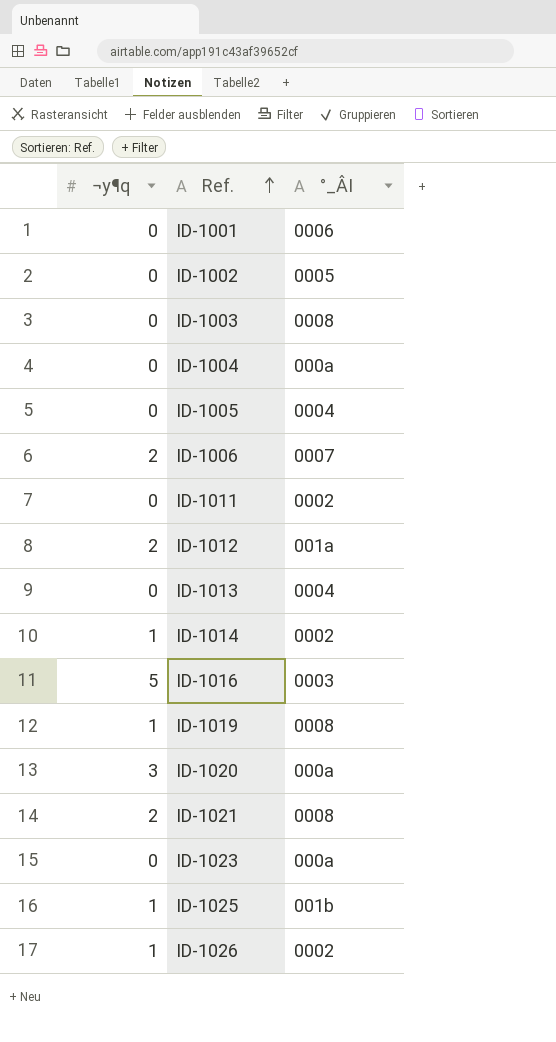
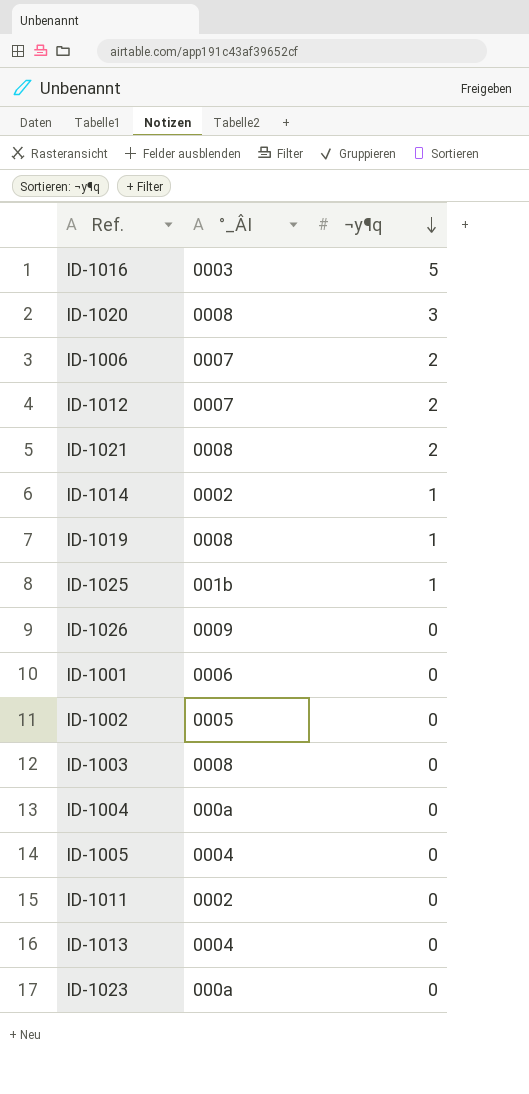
row order: Ref. ascending -> ¬y¶q descending
column ¬y¶q | position: 1 -> 3
ID-1020 | °_ÂI: 000a -> 0008
ID-1012 | °_ÂI: 001a -> 0007
ID-1026 | °_ÂI: 0002 -> 0009
ID-1026 | ¬y¶q: 1 -> 0

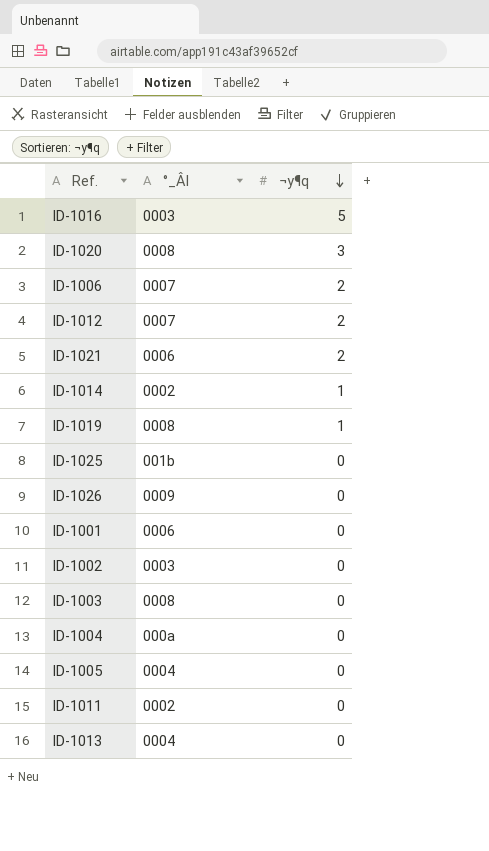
row ID-1023: 000a | 0 -> none
ID-1021 | °_ÂI: 0008 -> 0006
ID-1025 | ¬y¶q: 1 -> 0
ID-1002 | °_ÂI: 0005 -> 0003

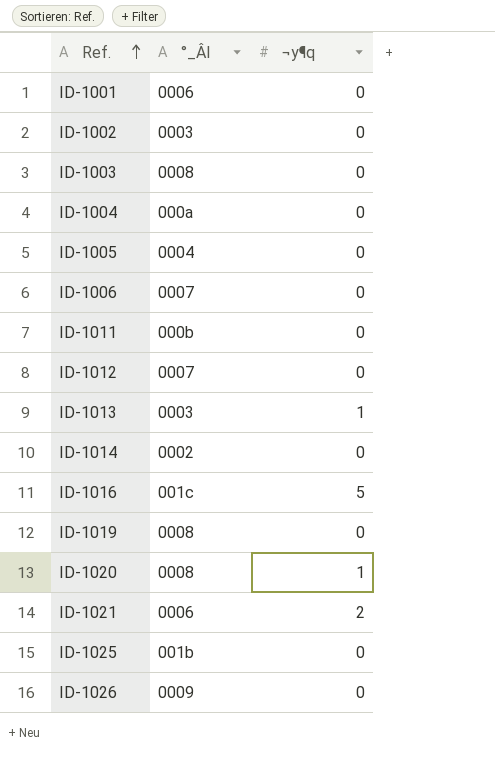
row order: ¬y¶q descending -> Ref. ascending
ID-1006 | ¬y¶q: 2 -> 0
ID-1011 | °_ÂI: 0002 -> 000b
ID-1012 | ¬y¶q: 2 -> 0
ID-1013 | °_ÂI: 0004 -> 0003
ID-1013 | ¬y¶q: 0 -> 1
ID-1014 | ¬y¶q: 1 -> 0
ID-1016 | °_ÂI: 0003 -> 001c
ID-1019 | ¬y¶q: 1 -> 0
ID-1020 | ¬y¶q: 3 -> 1

